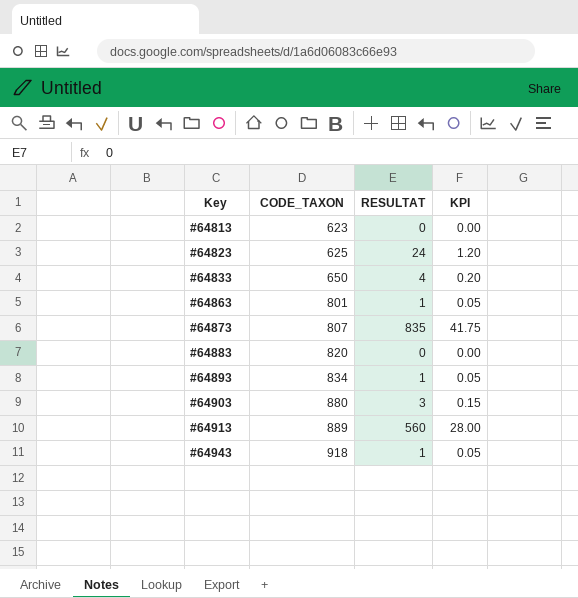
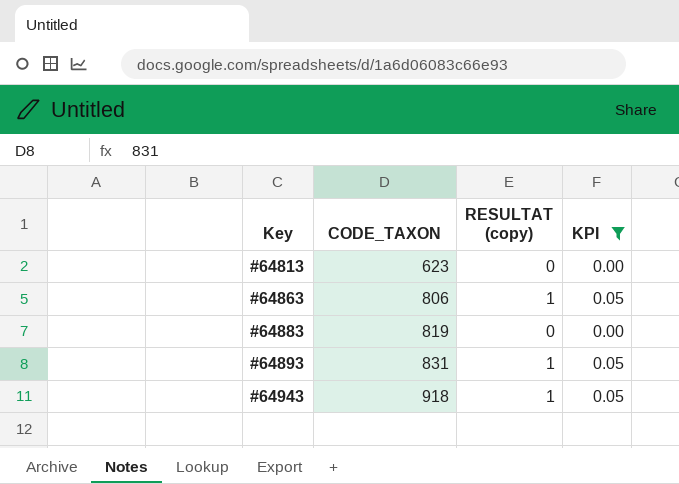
filter: none -> KPI <= 0.05
column name: RESULTAT -> RESULTAT (copy)
#64863 | CODE_TAXON: 801 -> 806
#64883 | CODE_TAXON: 820 -> 819
#64893 | CODE_TAXON: 834 -> 831

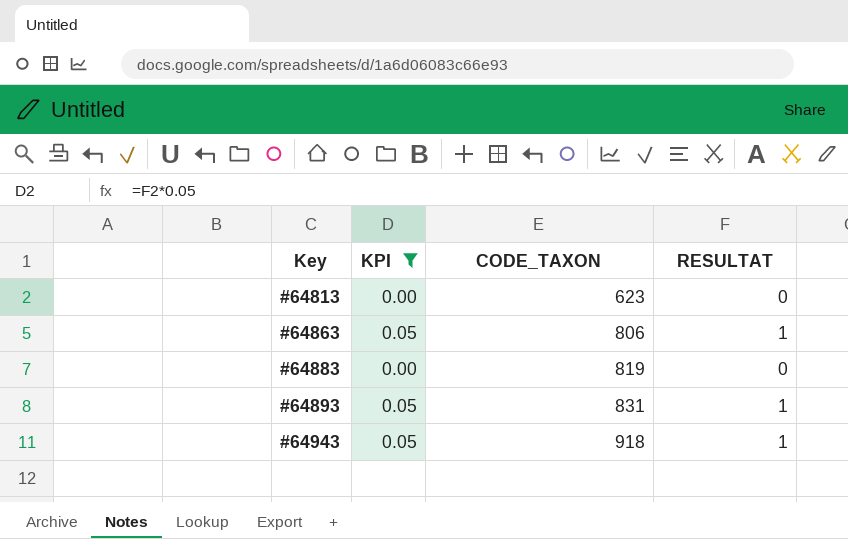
column KPI | position: 4 -> 2
column name: RESULTAT (copy) -> RESULTAT

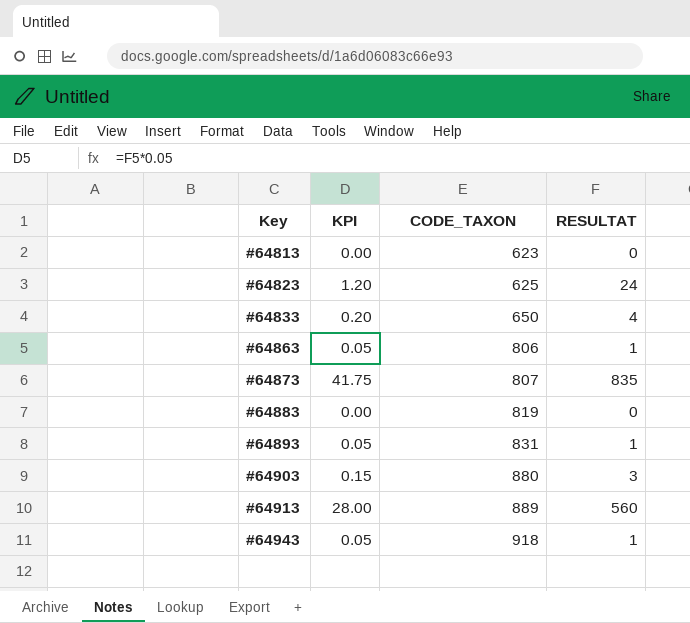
filter: KPI <= 0.05 -> none

